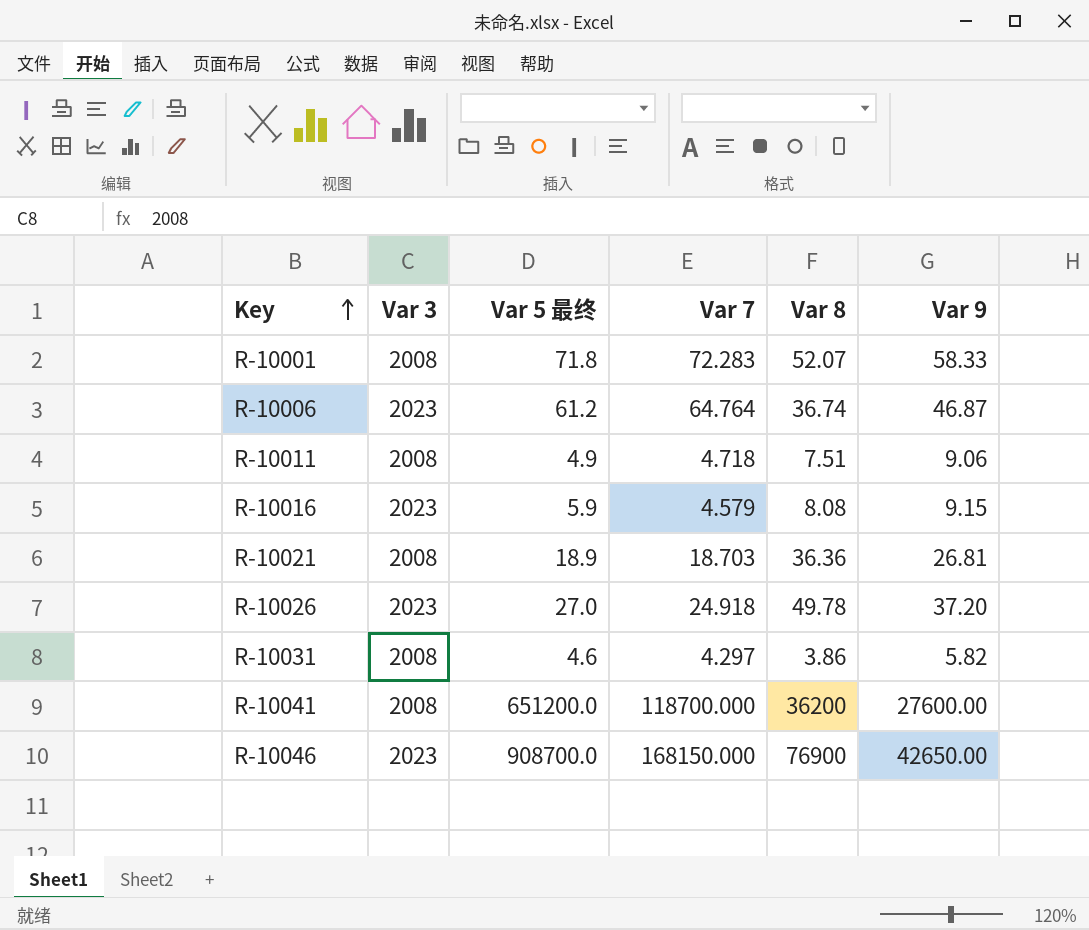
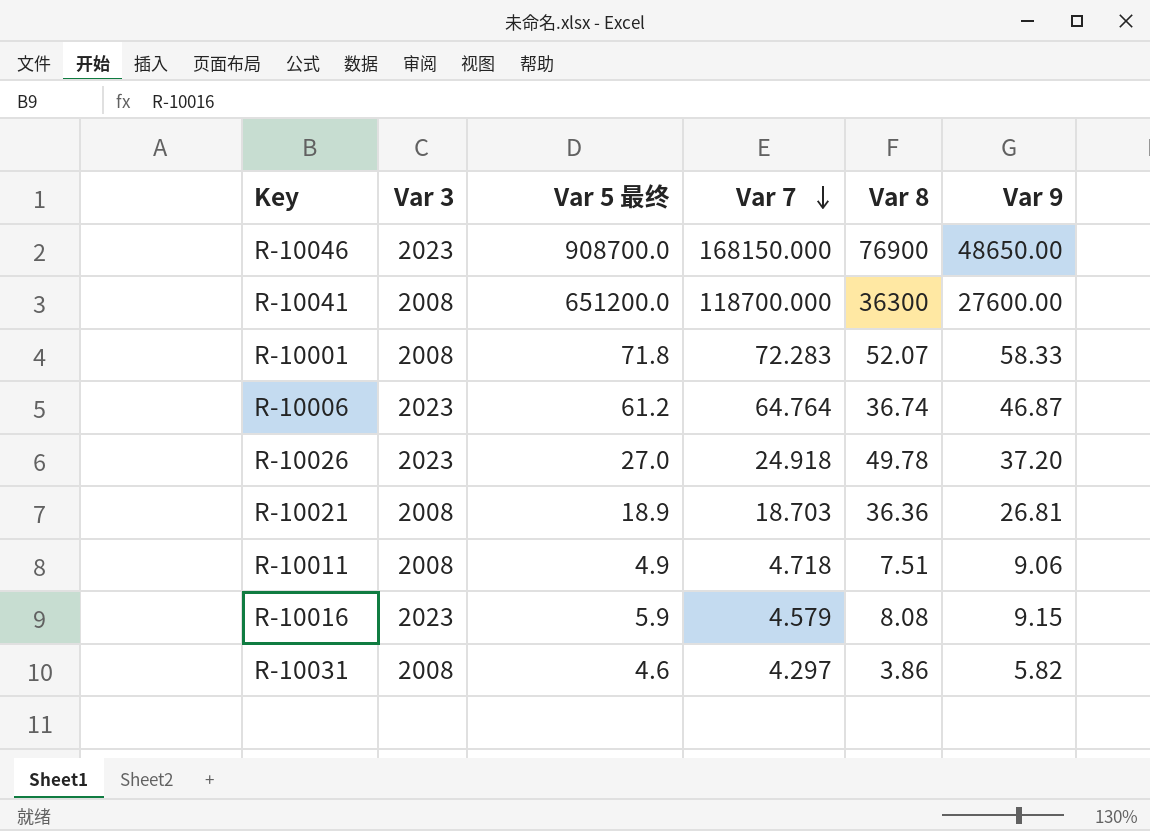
row order: Key ascending -> Var 7 descending
R-10046 | Var 9: 42650.00 -> 48650.00
R-10041 | Var 8: 36200 -> 36300

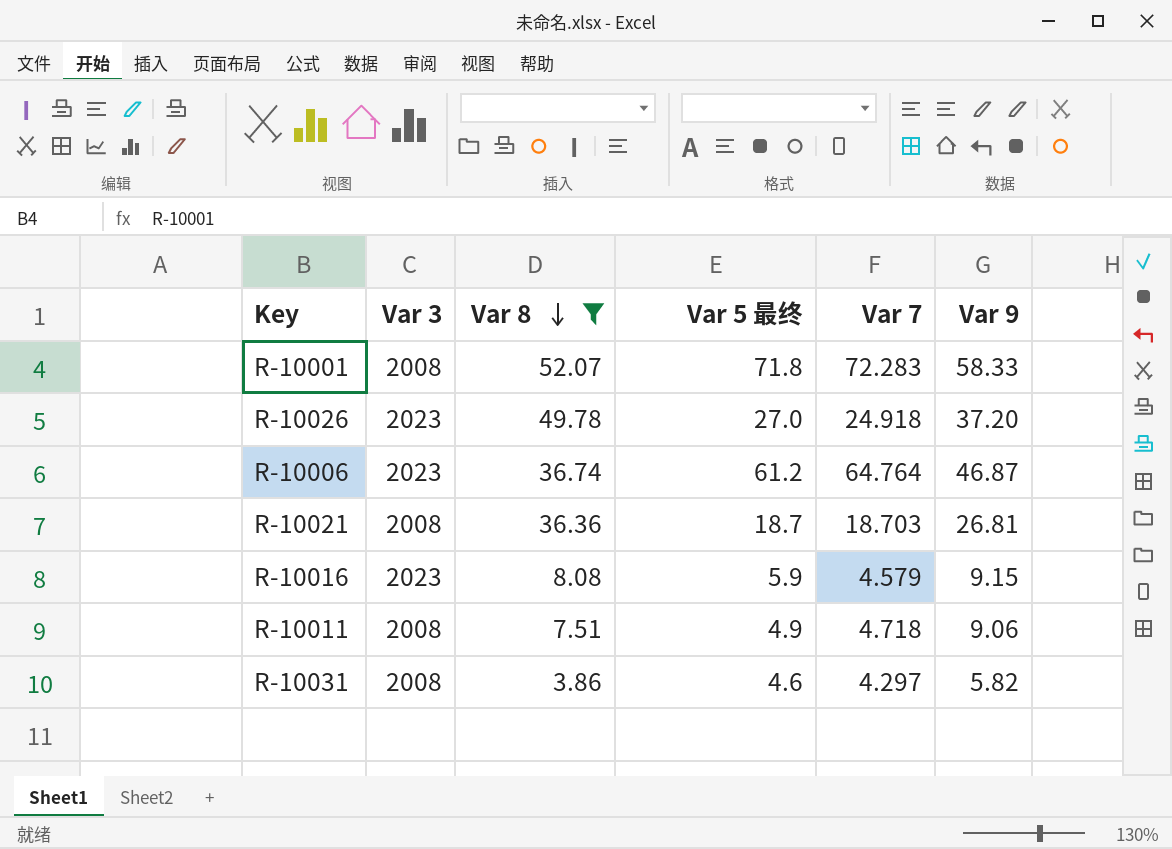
filter: none -> Var 8 <= 52.07
row order: Var 7 descending -> Var 8 descending
column Var 8 | position: 5 -> 3
R-10021 | Var 5 最终: 18.9 -> 18.7

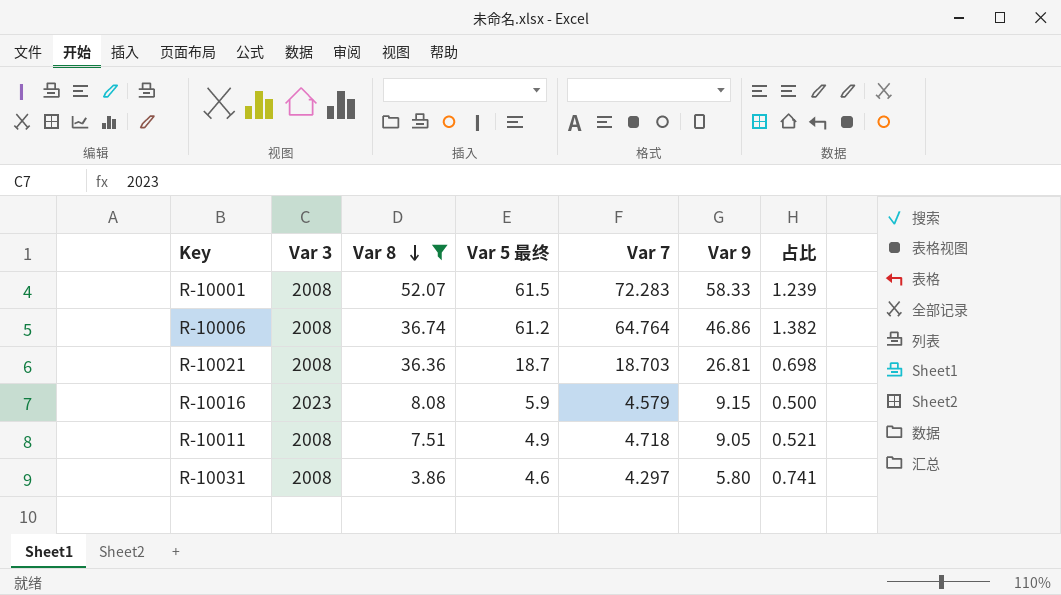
column 占比 | formula: none -> [Var 7] / [Var 9]
row R-10026: 2023 | 49.78 | 27.0 | 24.918 | 37.20 -> none
R-10001 | Var 5 最终: 71.8 -> 61.5
R-10006 | Var 3: 2023 -> 2008
R-10006 | Var 9: 46.87 -> 46.86
R-10011 | Var 9: 9.06 -> 9.05
R-10031 | Var 9: 5.82 -> 5.80

